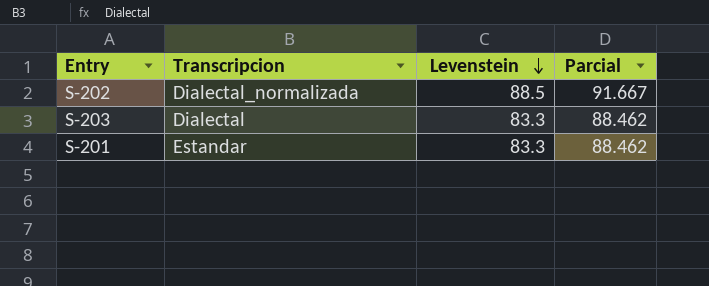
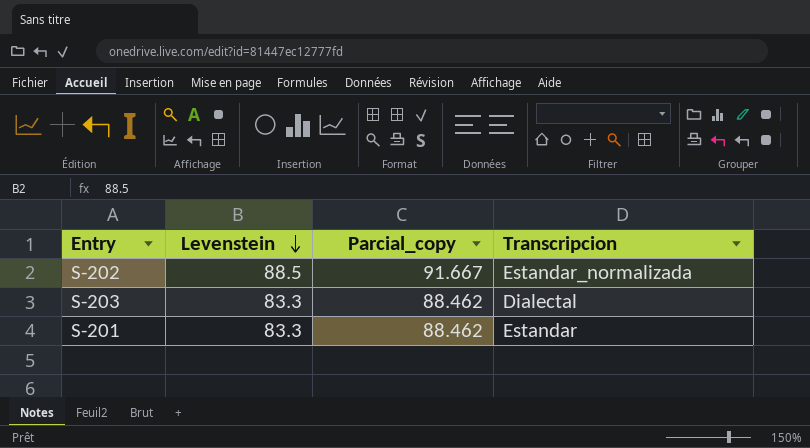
column name: Parcial -> Parcial_copy
column Transcripcion | position: 2 -> 4
S-202 | Transcripcion: Dialectal_normalizada -> Estandar_normalizada

